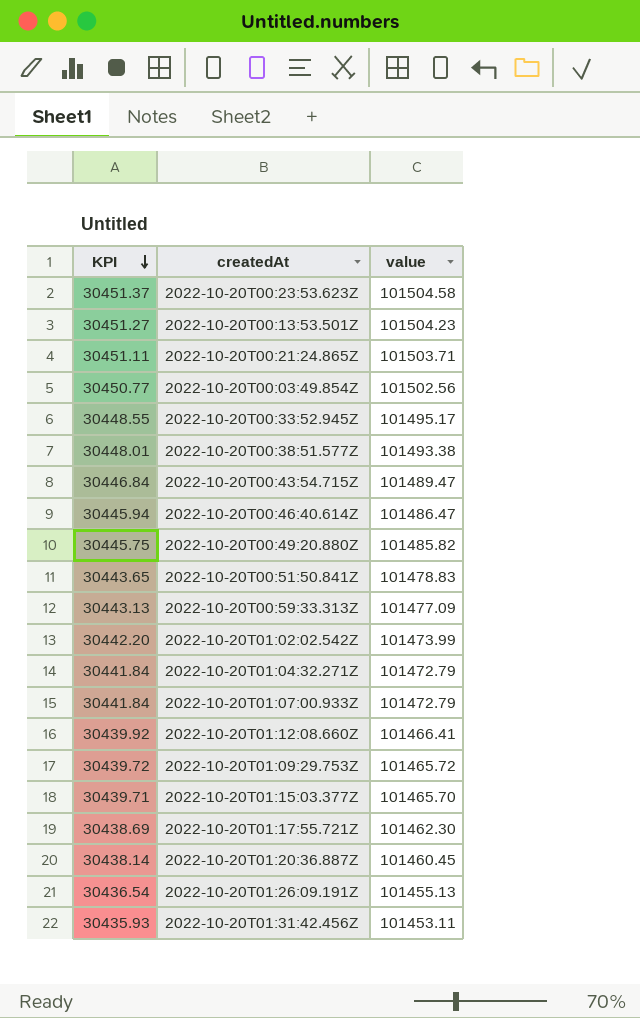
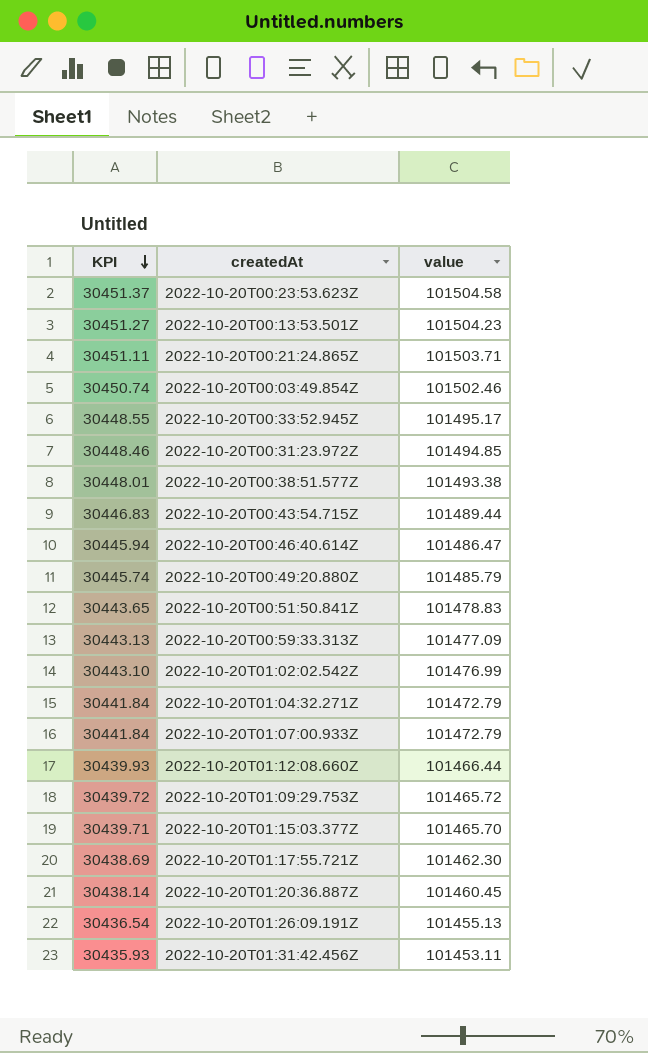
2022-10-20T00:03:49.854Z | KPI: 30450.77 -> 30450.74
2022-10-20T00:03:49.854Z | value: 101502.56 -> 101502.46
row 2022-10-20T00:31:23.972Z: none -> 30448.46 | 101494.85
2022-10-20T00:43:54.715Z | KPI: 30446.84 -> 30446.83
2022-10-20T00:43:54.715Z | value: 101489.47 -> 101489.44
2022-10-20T00:49:20.880Z | KPI: 30445.75 -> 30445.74
2022-10-20T00:49:20.880Z | value: 101485.82 -> 101485.79
2022-10-20T01:02:02.542Z | KPI: 30442.20 -> 30443.10
2022-10-20T01:02:02.542Z | value: 101473.99 -> 101476.99
2022-10-20T01:12:08.660Z | KPI: 30439.92 -> 30439.93
2022-10-20T01:12:08.660Z | value: 101466.41 -> 101466.44

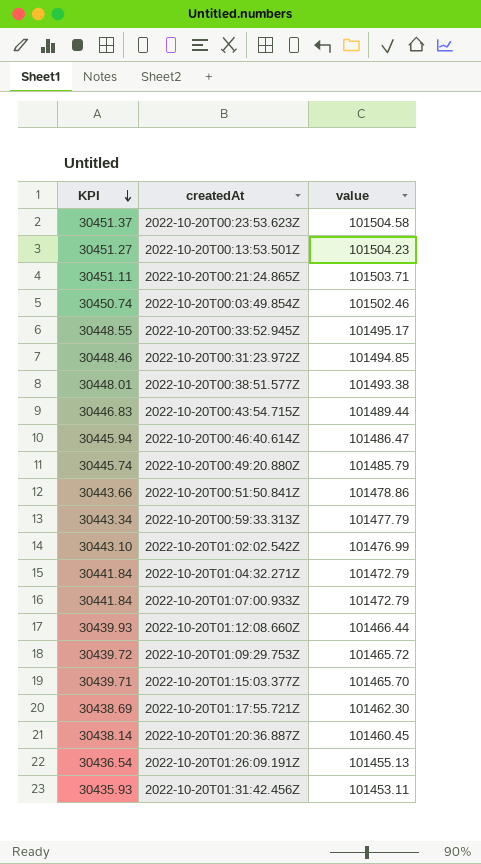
2022-10-20T00:51:50.841Z | KPI: 30443.65 -> 30443.66
2022-10-20T00:51:50.841Z | value: 101478.83 -> 101478.86
2022-10-20T00:59:33.313Z | KPI: 30443.13 -> 30443.34
2022-10-20T00:59:33.313Z | value: 101477.09 -> 101477.79

